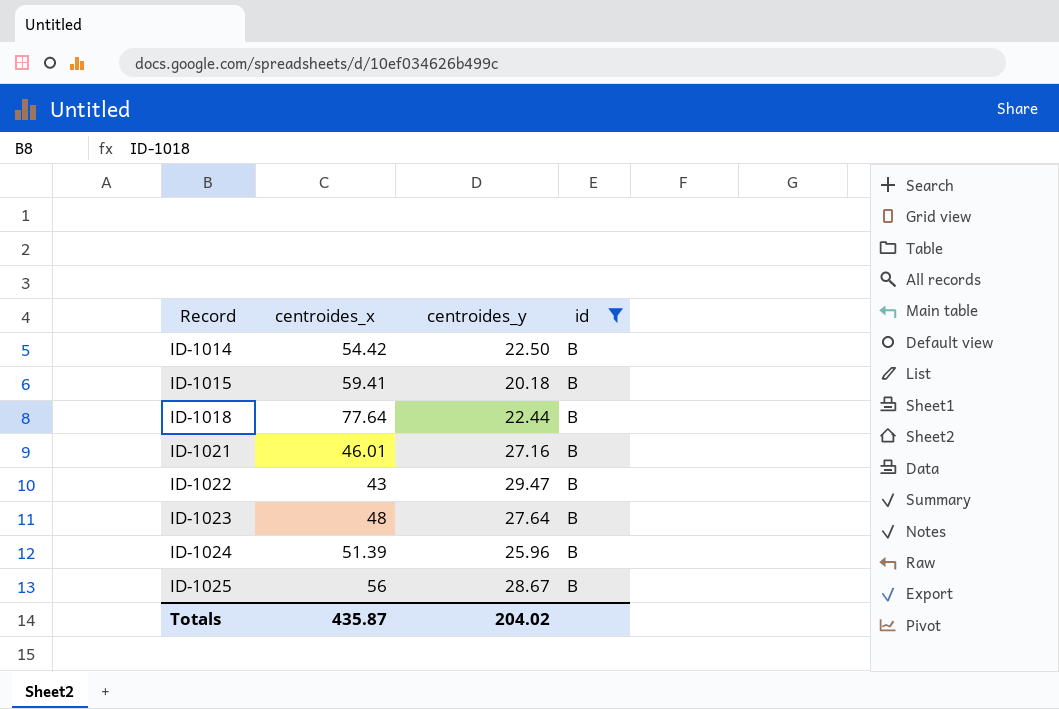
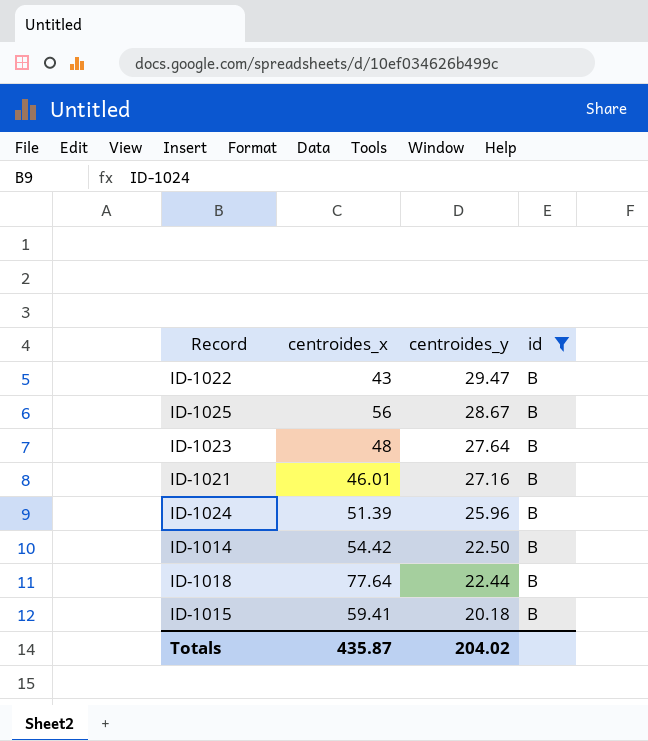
row order: Record ascending -> centroides_y descending

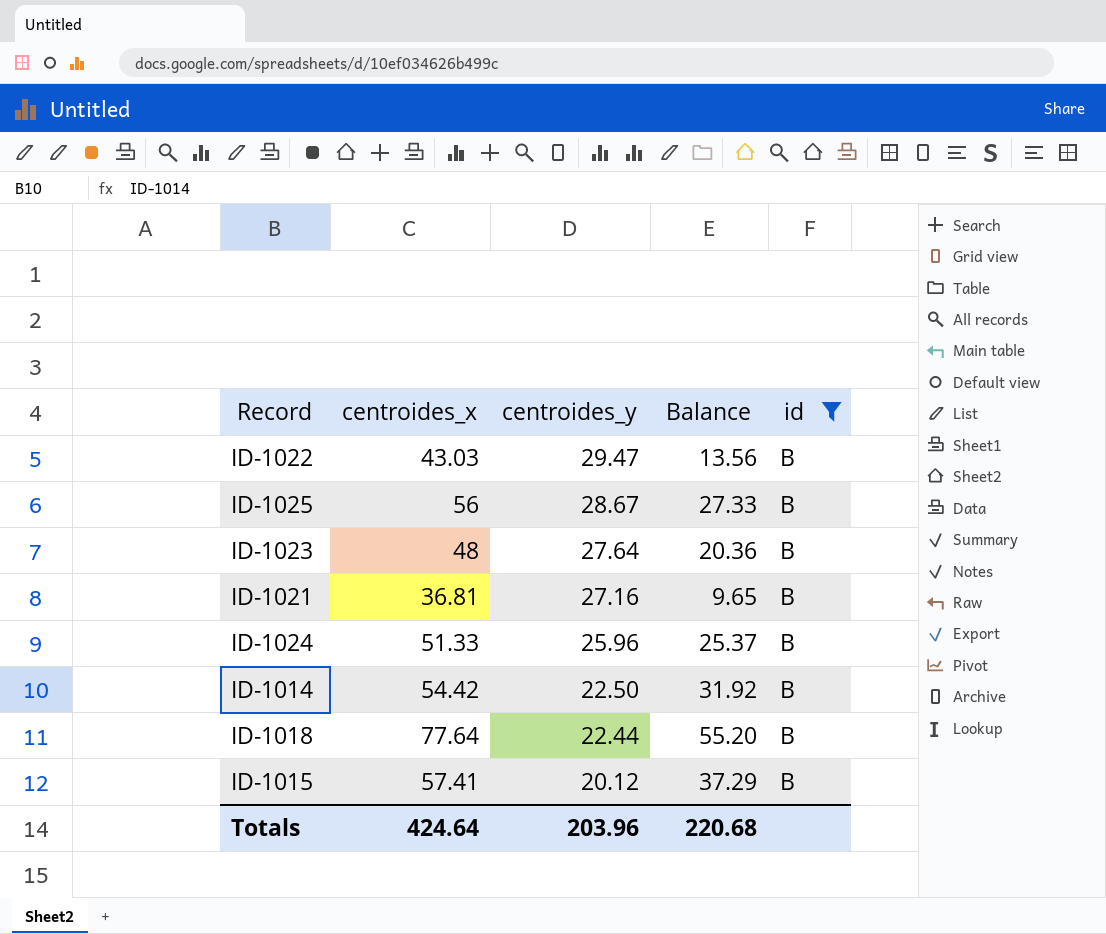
column Balance | formula: none -> [centroides_x] - [centroides_y]
ID-1022 | centroides_x: 43 -> 43.03
ID-1021 | centroides_x: 46.01 -> 36.81
ID-1024 | centroides_x: 51.39 -> 51.33
ID-1015 | centroides_x: 59.41 -> 57.41
ID-1015 | centroides_y: 20.18 -> 20.12
Totals | centroides_x: 435.87 -> 424.64
Totals | centroides_y: 204.02 -> 203.96

